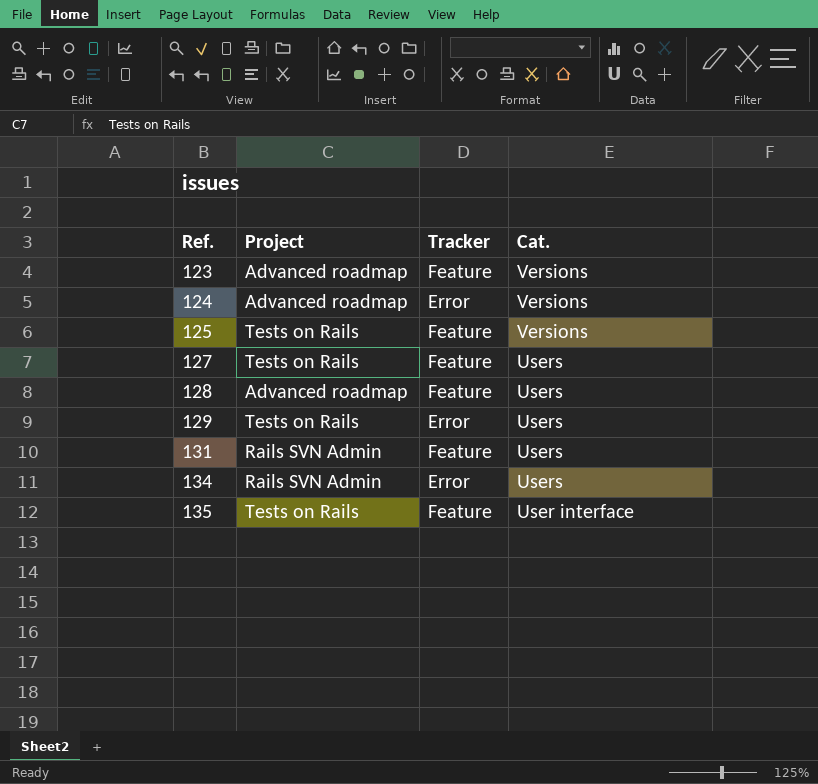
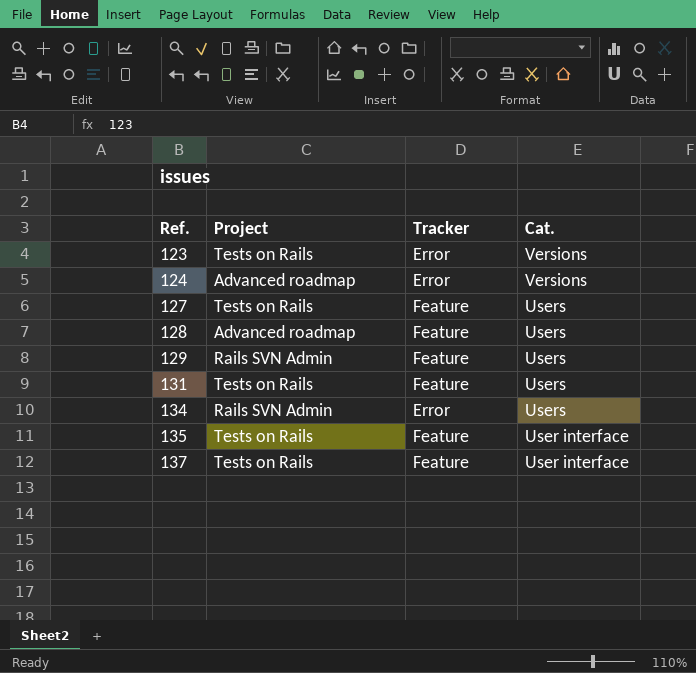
row 125: Tests on Rails | Feature | Versions -> none
123 | Project: Advanced roadmap -> Tests on Rails
123 | Tracker: Feature -> Error
129 | Project: Tests on Rails -> Rails SVN Admin
129 | Tracker: Error -> Feature
131 | Project: Rails SVN Admin -> Tests on Rails
row 137: none -> Tests on Rails | Feature | User interface

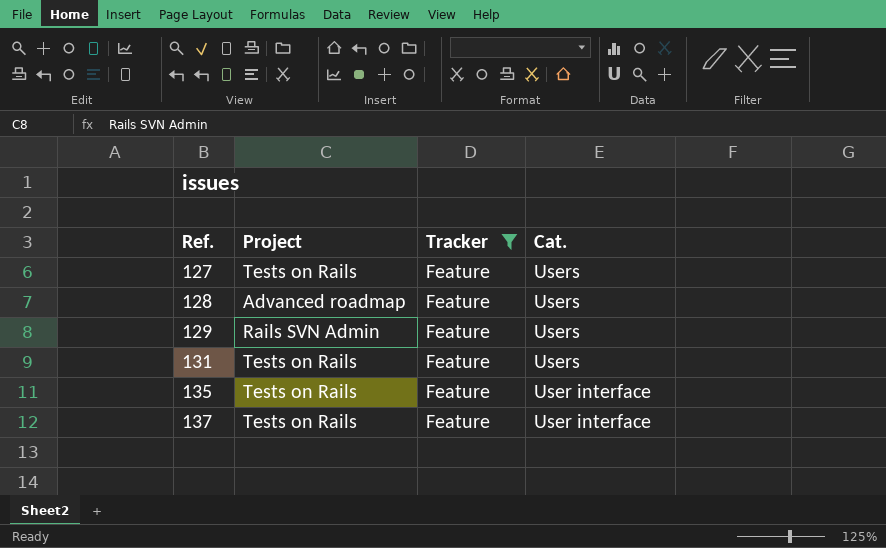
filter: none -> Tracker = Feature

